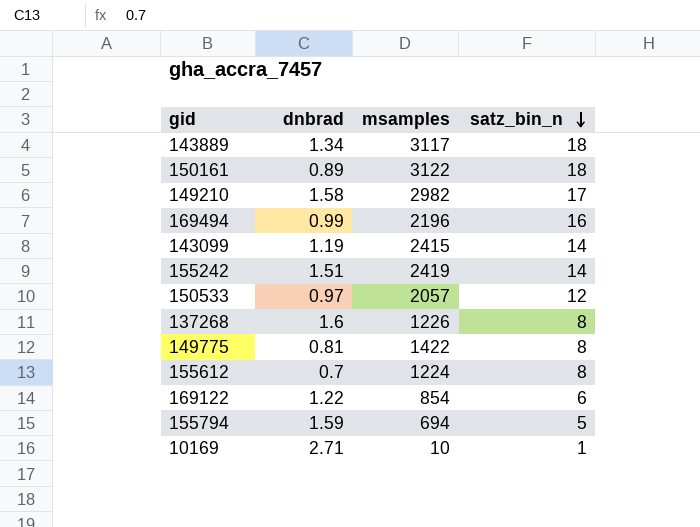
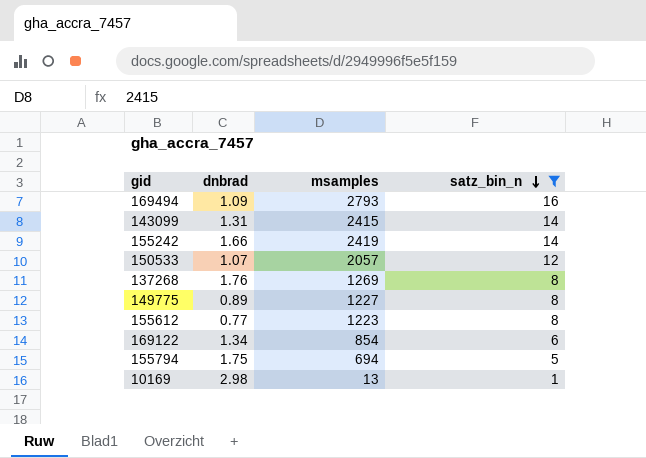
filter: none -> satz_bin_n <= 16
169494 | dnbrad: 0.99 -> 1.09
169494 | msamples: 2196 -> 2793
143099 | dnbrad: 1.19 -> 1.31
155242 | dnbrad: 1.51 -> 1.66
150533 | dnbrad: 0.97 -> 1.07
137268 | dnbrad: 1.6 -> 1.76
137268 | msamples: 1226 -> 1269
149775 | dnbrad: 0.81 -> 0.89
149775 | msamples: 1422 -> 1227
155612 | dnbrad: 0.7 -> 0.77
155612 | msamples: 1224 -> 1223
169122 | dnbrad: 1.22 -> 1.34
155794 | dnbrad: 1.59 -> 1.75
10169 | dnbrad: 2.71 -> 2.98
10169 | msamples: 10 -> 13

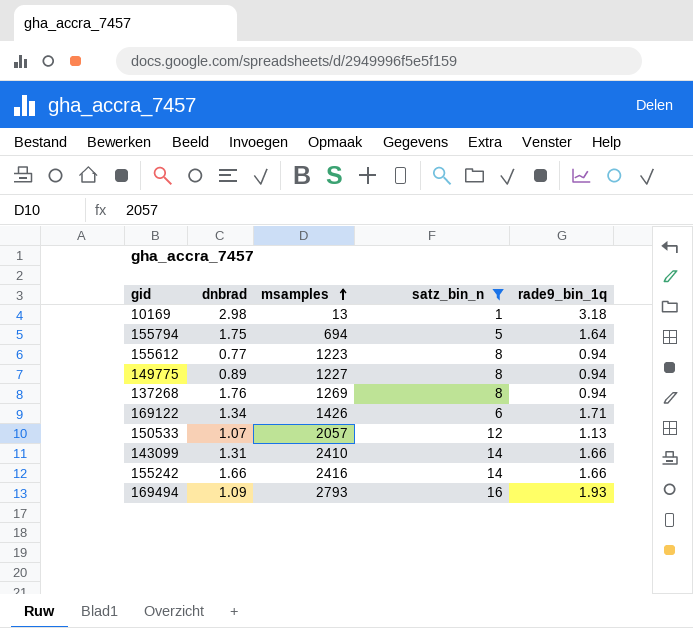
row order: satz_bin_n descending -> msamples ascending
column rade9_bin_1q | position: none -> 5
169122 | msamples: 854 -> 1426
143099 | msamples: 2415 -> 2410
155242 | msamples: 2419 -> 2416

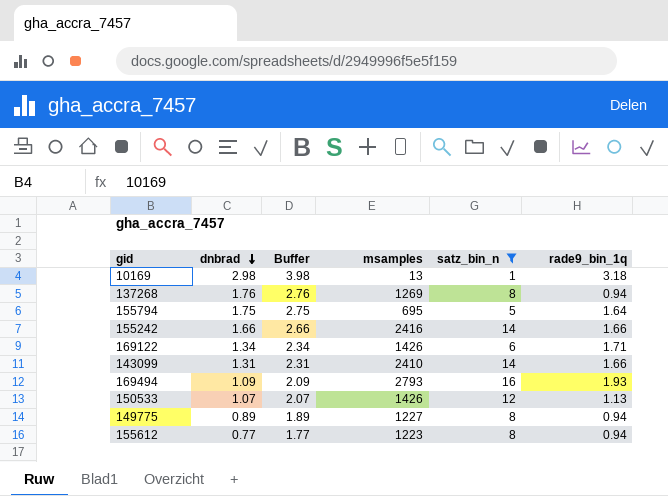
row order: msamples ascending -> dnbrad descending
column Buffer | formula: none -> [dnbrad] + 1
155794 | msamples: 694 -> 695
150533 | msamples: 2057 -> 1426

